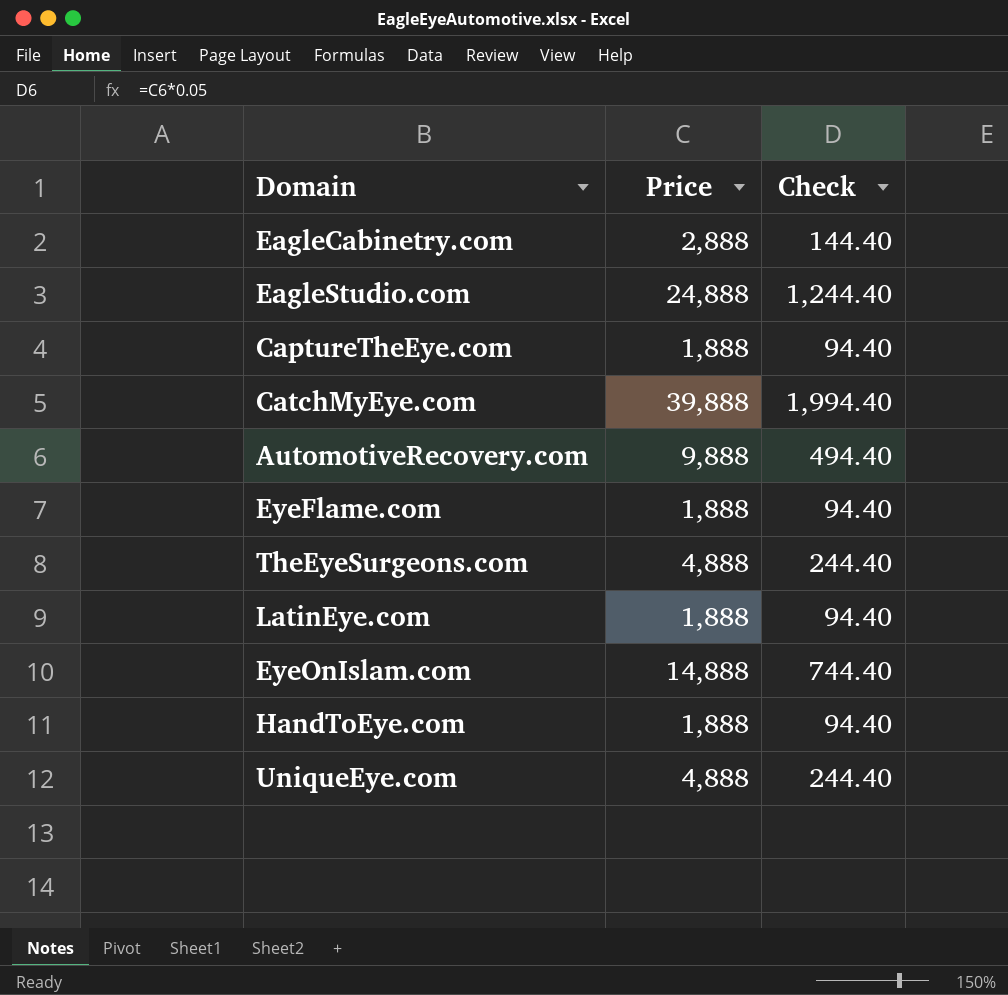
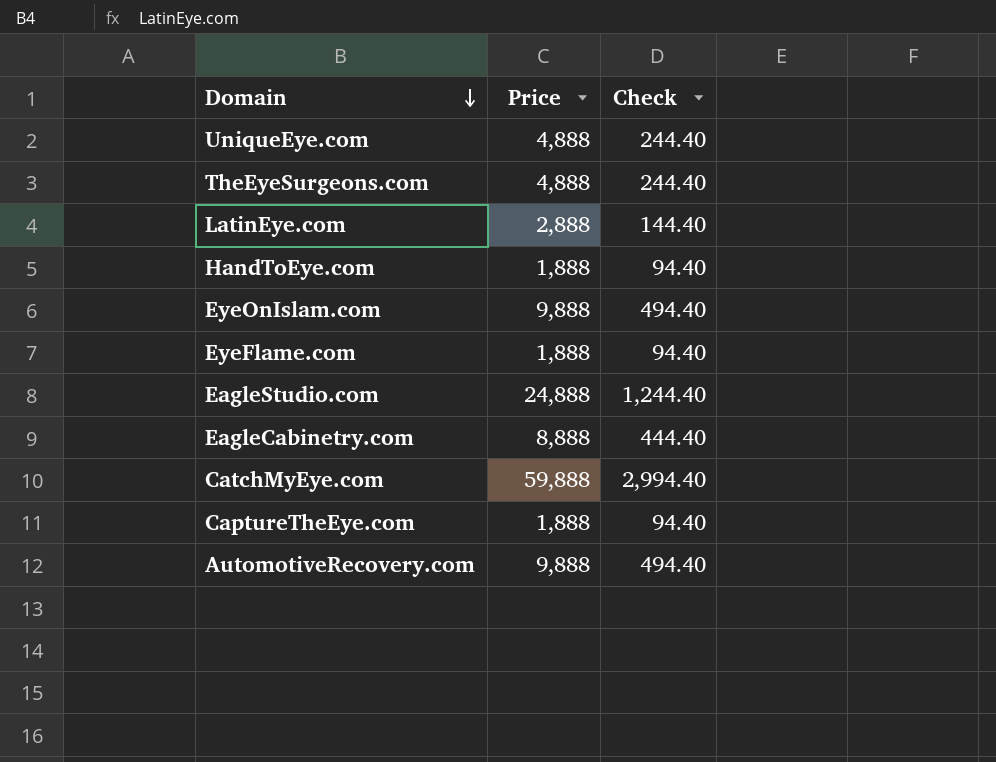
row order: none -> Domain descending
LatinEye.com | Price: 1,888 -> 2,888
LatinEye.com | Check: 94.40 -> 144.40
EyeOnIslam.com | Price: 14,888 -> 9,888
EyeOnIslam.com | Check: 744.40 -> 494.40
EagleCabinetry.com | Price: 2,888 -> 8,888
EagleCabinetry.com | Check: 144.40 -> 444.40
CatchMyEye.com | Price: 39,888 -> 59,888
CatchMyEye.com | Check: 1,994.40 -> 2,994.40

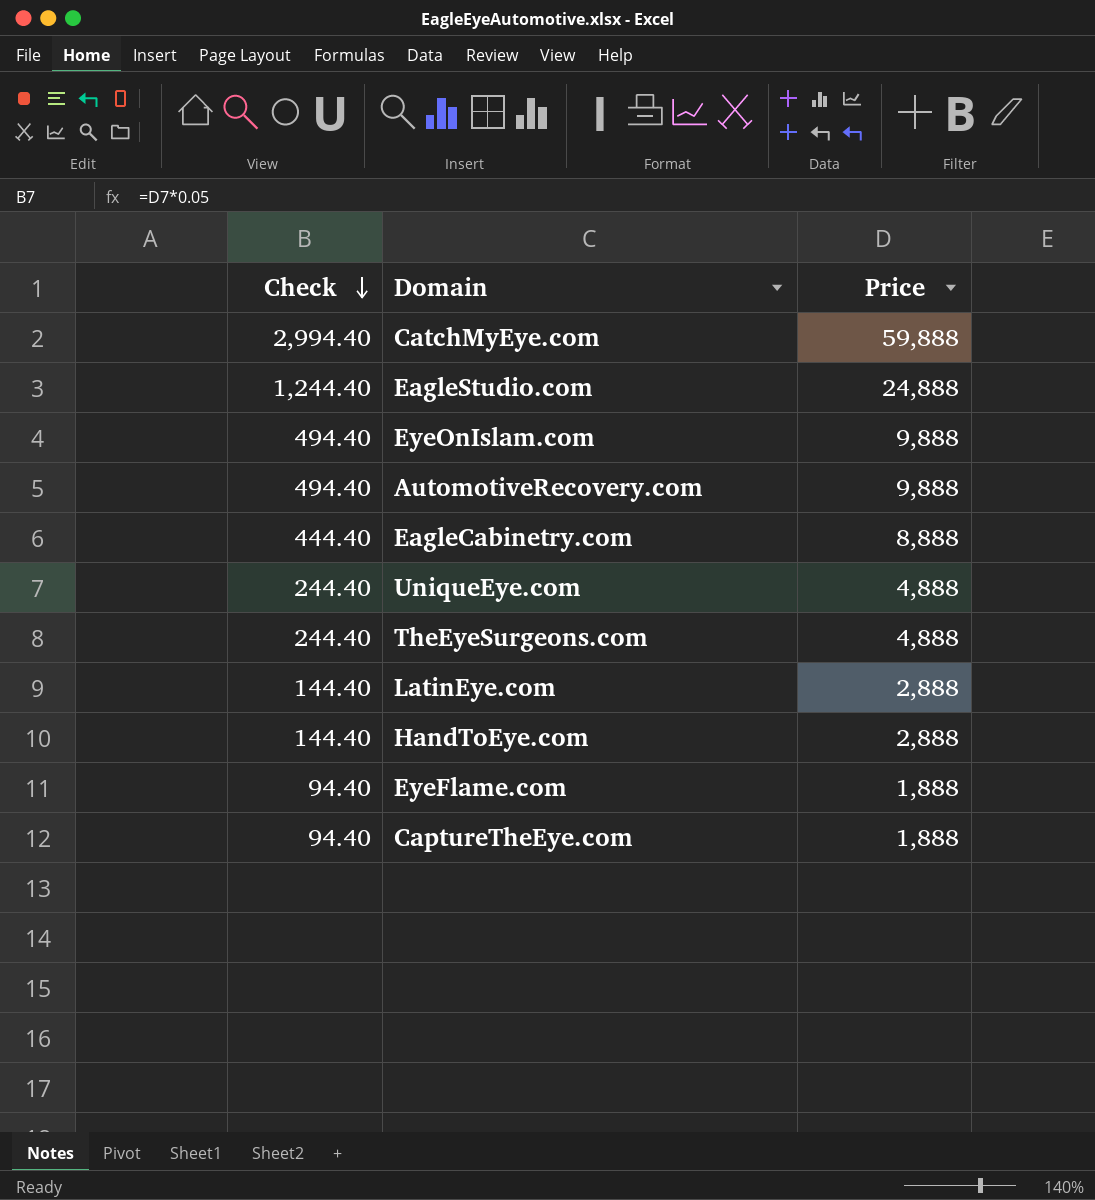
row order: Domain descending -> Check descending
column Check | position: 3 -> 1
HandToEye.com | Check: 94.40 -> 144.40
HandToEye.com | Price: 1,888 -> 2,888

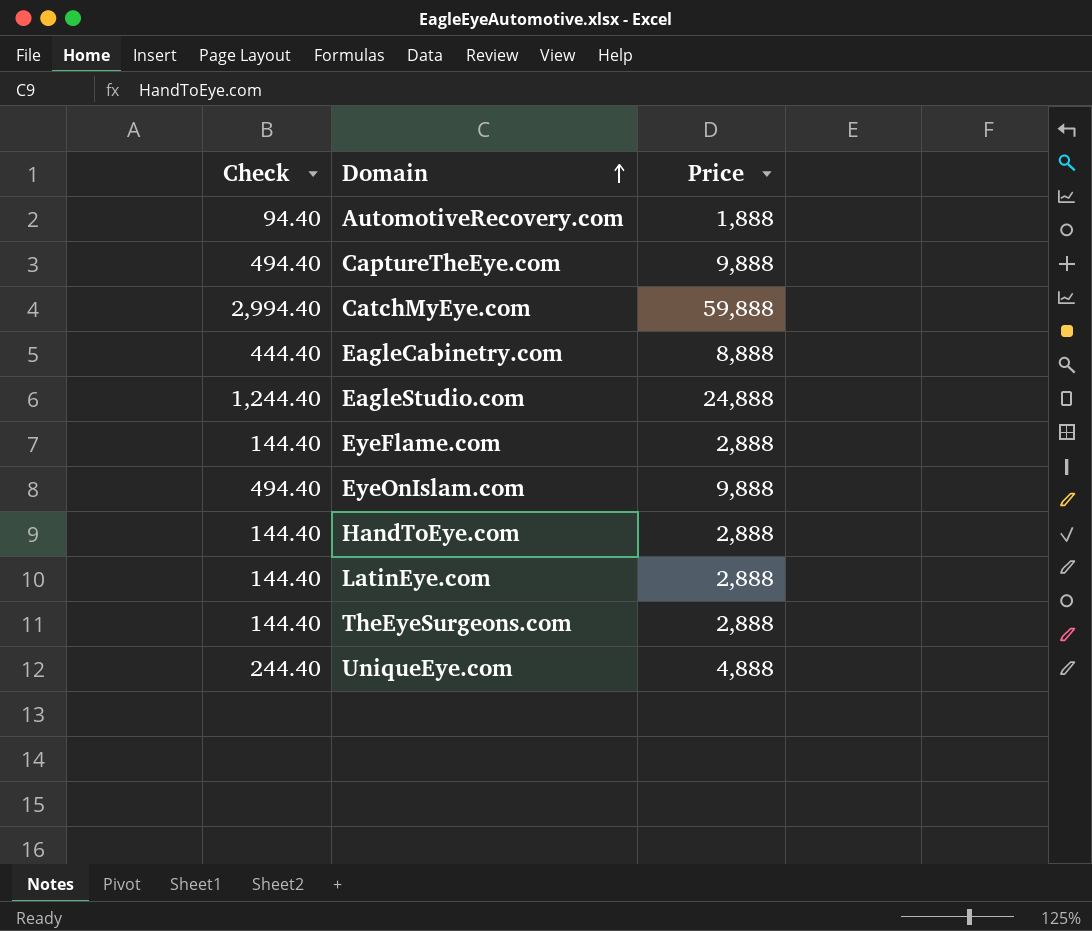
row order: Check descending -> Domain ascending
AutomotiveRecovery.com | Check: 494.40 -> 94.40
AutomotiveRecovery.com | Price: 9,888 -> 1,888
CaptureTheEye.com | Check: 94.40 -> 494.40
CaptureTheEye.com | Price: 1,888 -> 9,888
EyeFlame.com | Check: 94.40 -> 144.40
EyeFlame.com | Price: 1,888 -> 2,888
TheEyeSurgeons.com | Check: 244.40 -> 144.40
TheEyeSurgeons.com | Price: 4,888 -> 2,888

